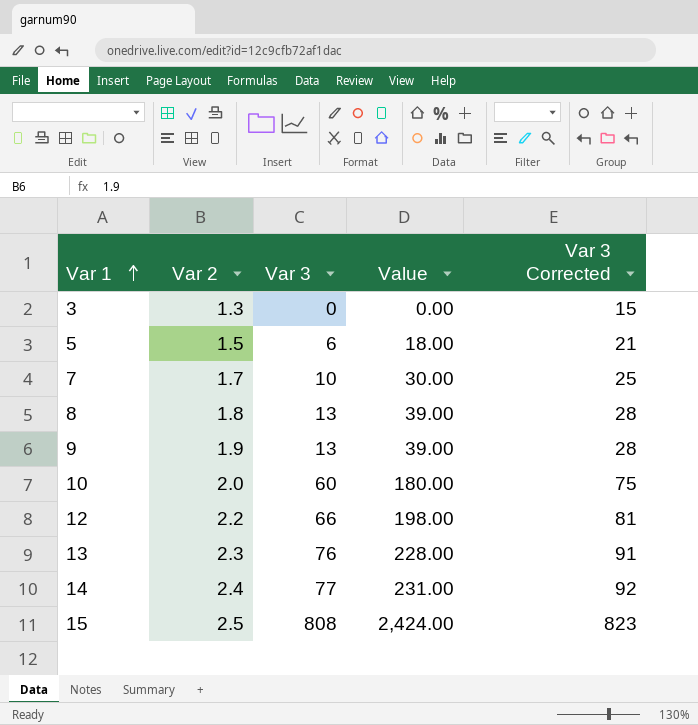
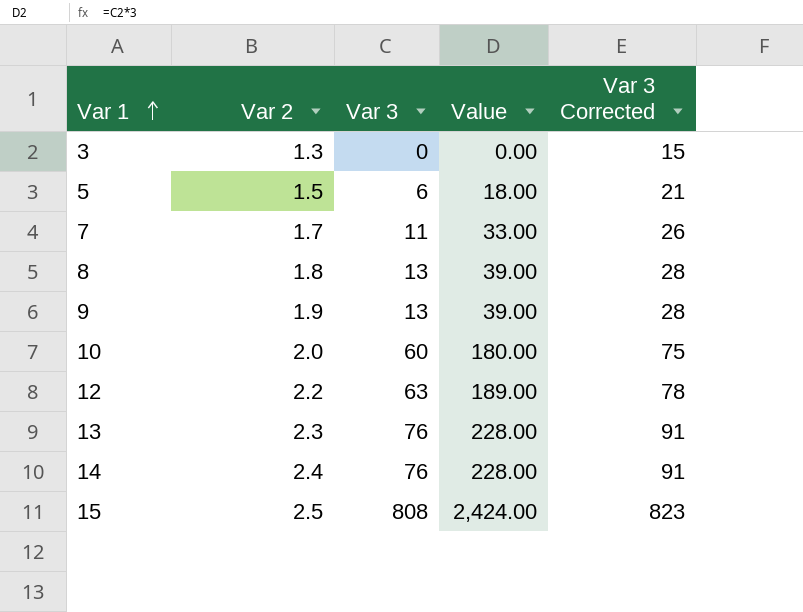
7 | Var 3: 10 -> 11
7 | Value: 30.00 -> 33.00
7 | Var 3 Corrected: 25 -> 26
12 | Var 3: 66 -> 63
12 | Value: 198.00 -> 189.00
12 | Var 3 Corrected: 81 -> 78
14 | Var 3: 77 -> 76
14 | Value: 231.00 -> 228.00
14 | Var 3 Corrected: 92 -> 91

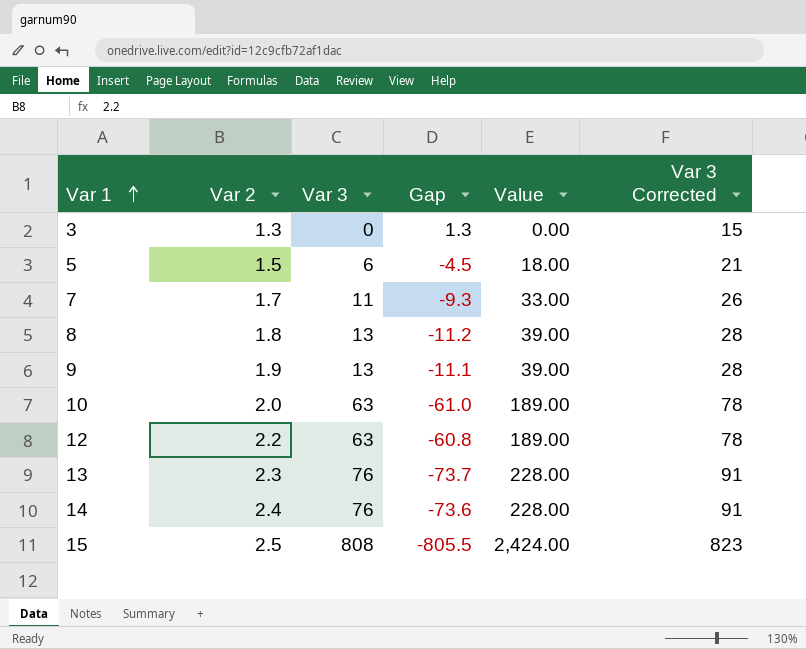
column Gap | formula: none -> [Var 2] - [Var 3]
10 | Var 3: 60 -> 63
10 | Value: 180.00 -> 189.00
10 | Var 3 Corrected: 75 -> 78

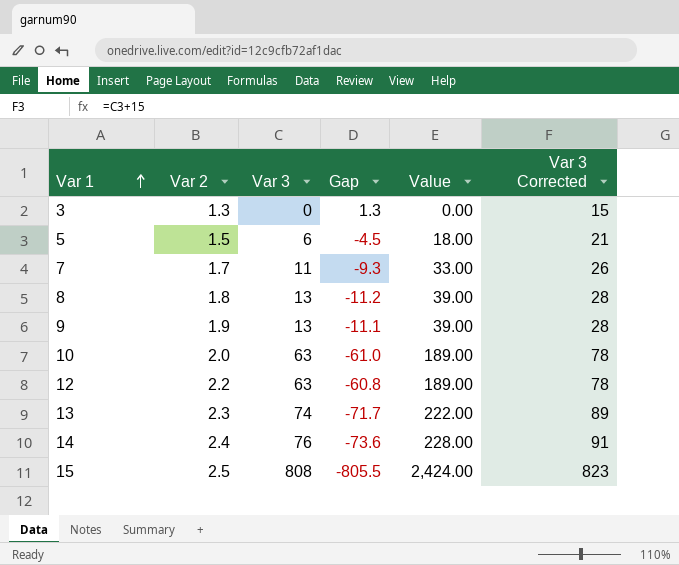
13 | Var 3: 76 -> 74
13 | Gap: -73.7 -> -71.7
13 | Value: 228.00 -> 222.00
13 | Var 3 Corrected: 91 -> 89

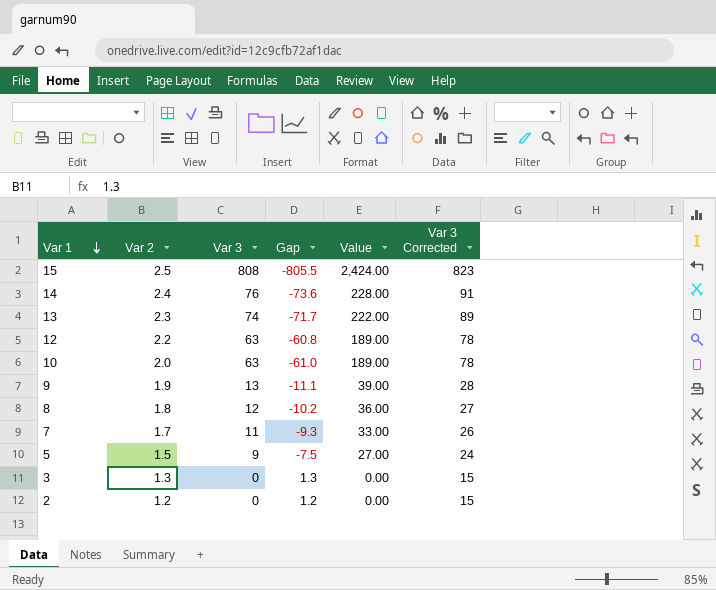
row order: Var 1 ascending -> Var 1 descending
8 | Var 3: 13 -> 12
8 | Gap: -11.2 -> -10.2
8 | Value: 39.00 -> 36.00
8 | Var 3 Corrected: 28 -> 27
5 | Var 3: 6 -> 9
5 | Gap: -4.5 -> -7.5
5 | Value: 18.00 -> 27.00
5 | Var 3 Corrected: 21 -> 24
row 2: none -> 1.2 | 0 | 1.2 | 0.00 | 15

